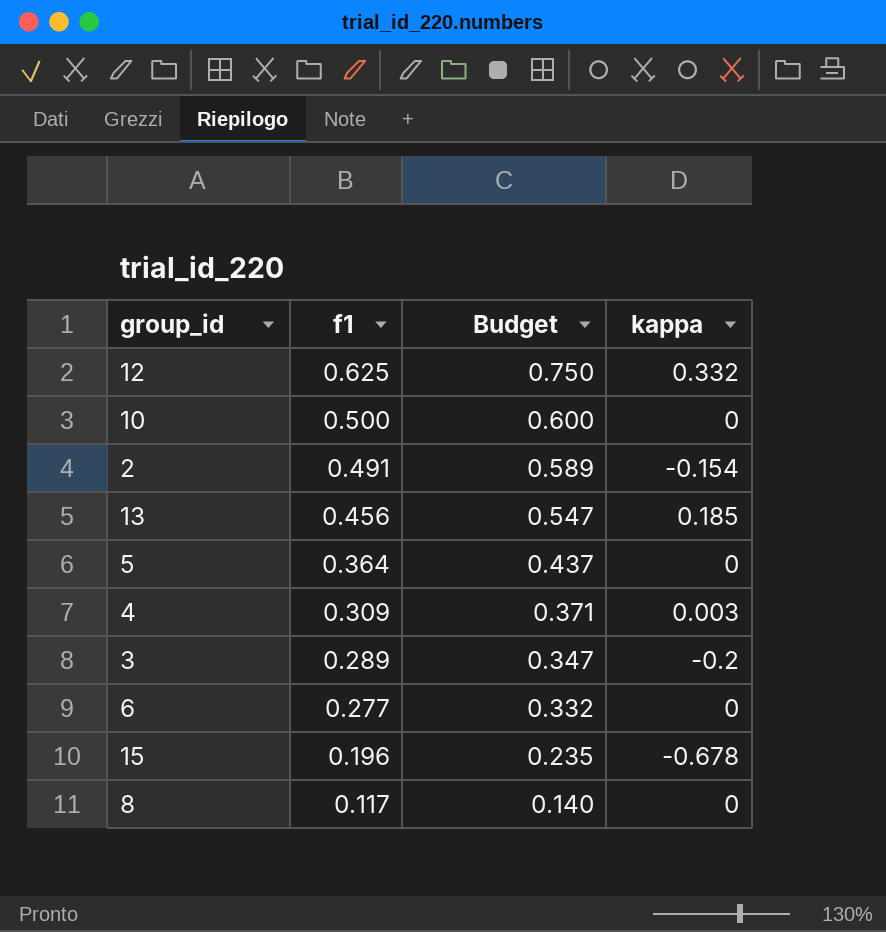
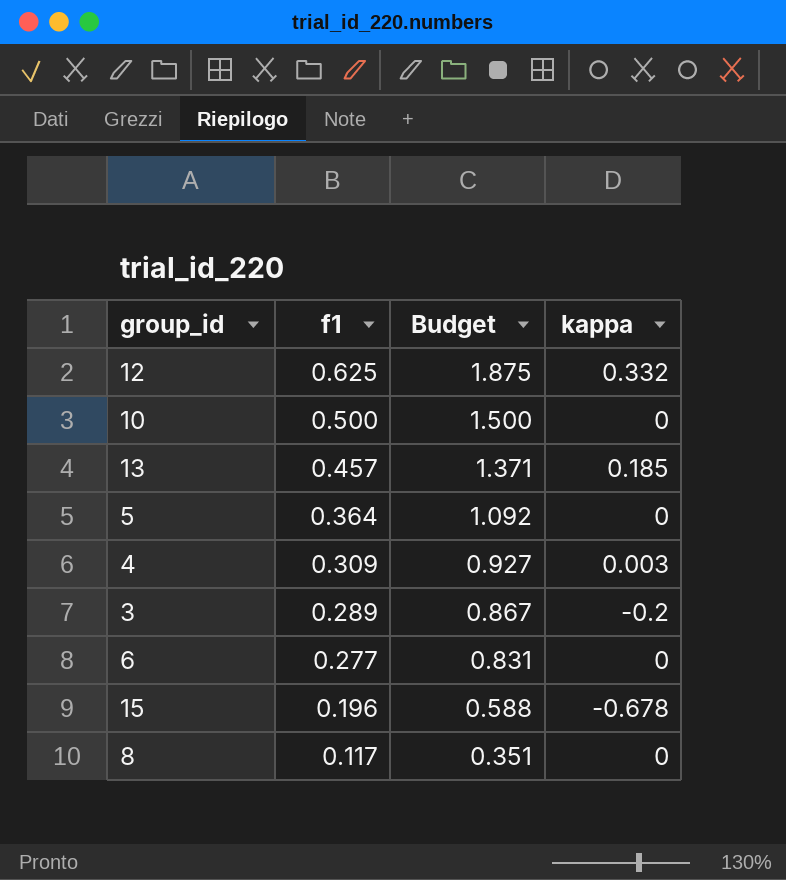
column Budget | formula: [f1] * 1.2 -> [f1] * 3
row 2: 0.491 | 0.589 | -0.154 -> none
13 | f1: 0.456 -> 0.457

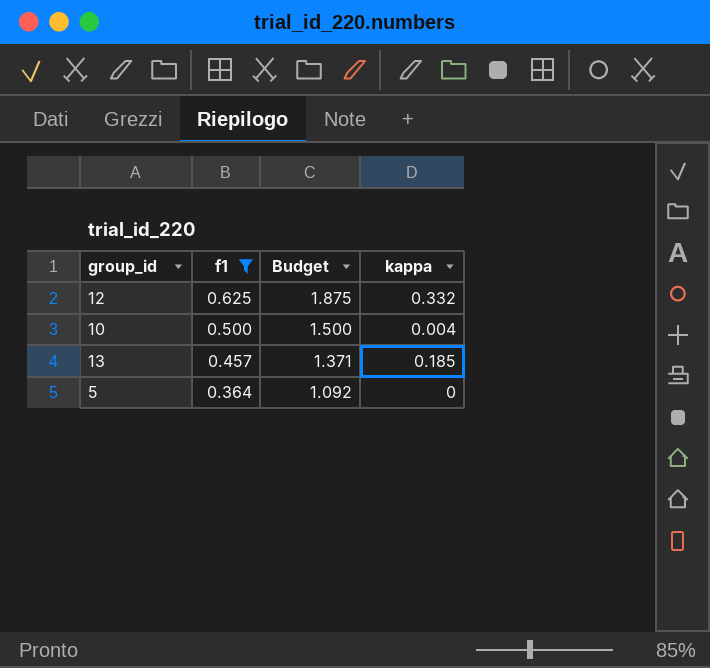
filter: none -> f1 >= 0.364
10 | kappa: 0 -> 0.004

